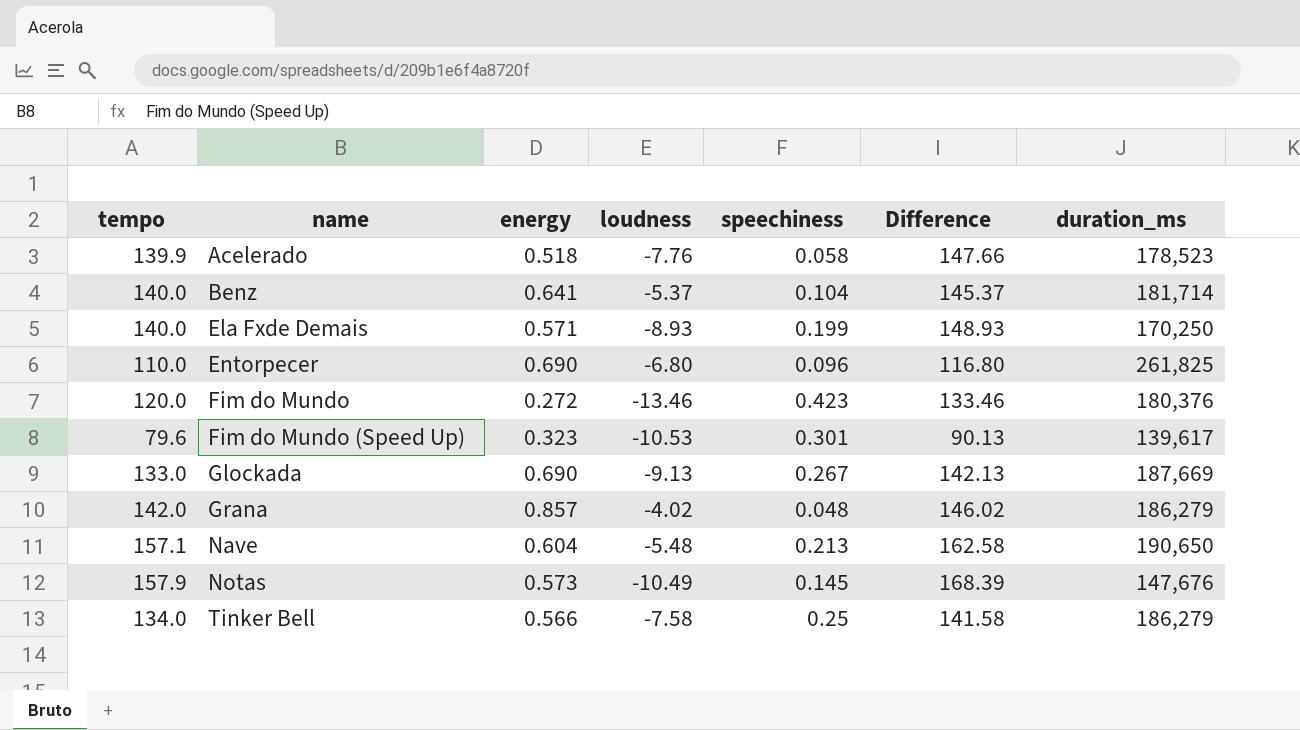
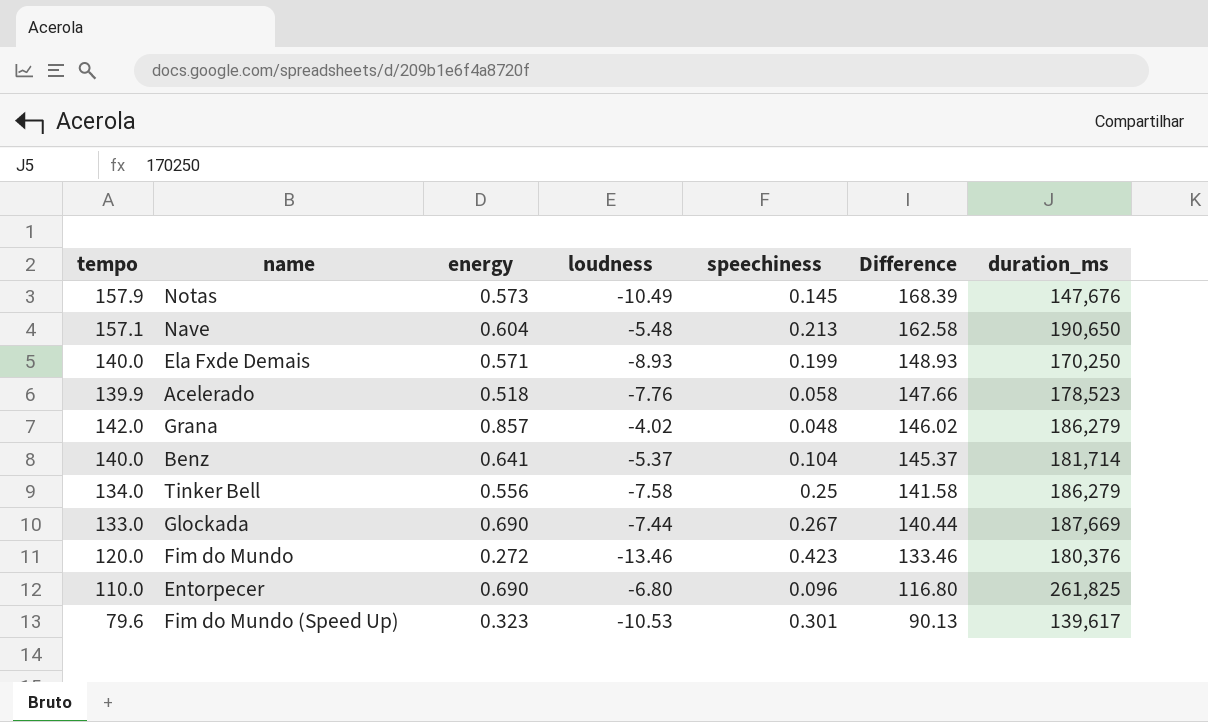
row order: name ascending -> Difference descending
Tinker Bell | energy: 0.566 -> 0.556
Glockada | loudness: -9.13 -> -7.44
Glockada | Difference: 142.13 -> 140.44

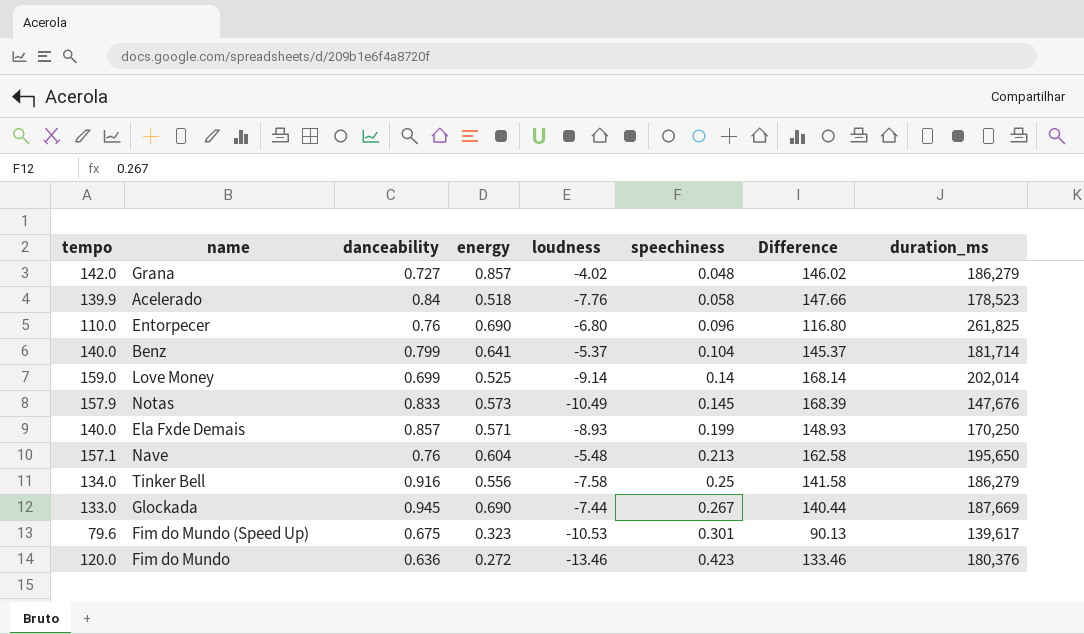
row order: Difference descending -> speechiness ascending
column danceability | position: none -> 3
row Love Money: none -> 159.0 | 0.699 | 0.525 | -9.14 | 0.14 | 168.14 | 202,014
Nave | duration_ms: 190,650 -> 195,650

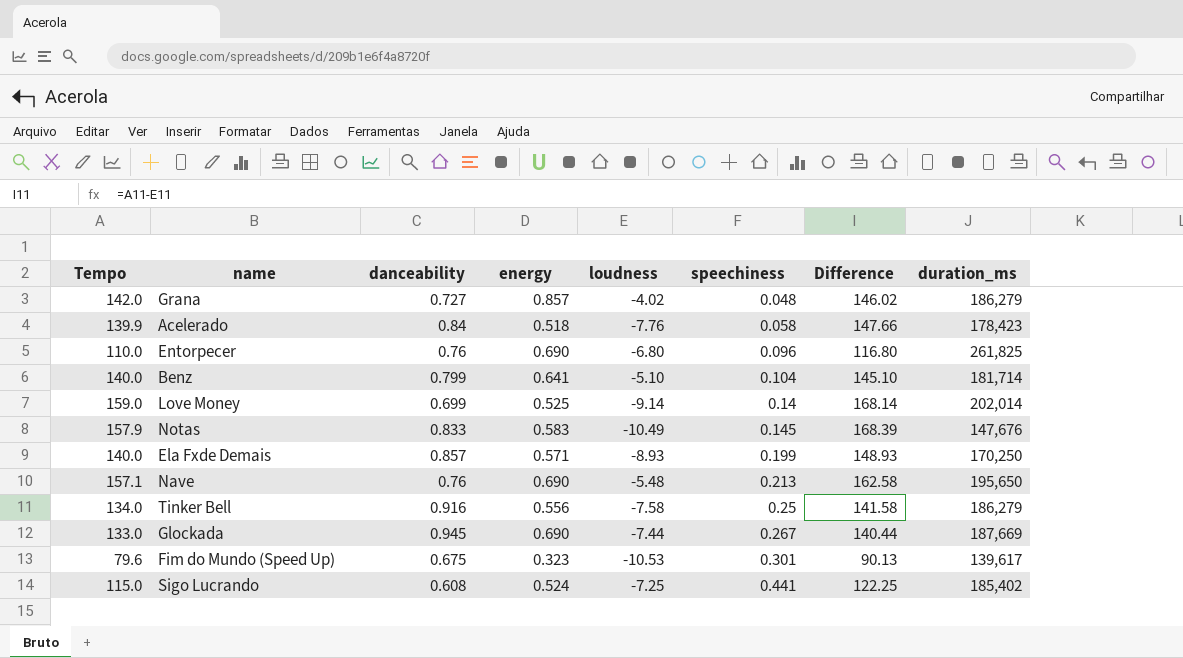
column name: tempo -> Tempo
row Fim do Mundo: 120.0 | 0.636 | 0.272 | -13.46 | 0.423 | 133.46 | 180,376 -> none
Acelerado | duration_ms: 178,523 -> 178,423
Benz | loudness: -5.37 -> -5.10
Benz | Difference: 145.37 -> 145.10
Notas | energy: 0.573 -> 0.583
Nave | energy: 0.604 -> 0.690
row Sigo Lucrando: none -> 115.0 | 0.608 | 0.524 | -7.25 | 0.441 | 122.25 | 185,402

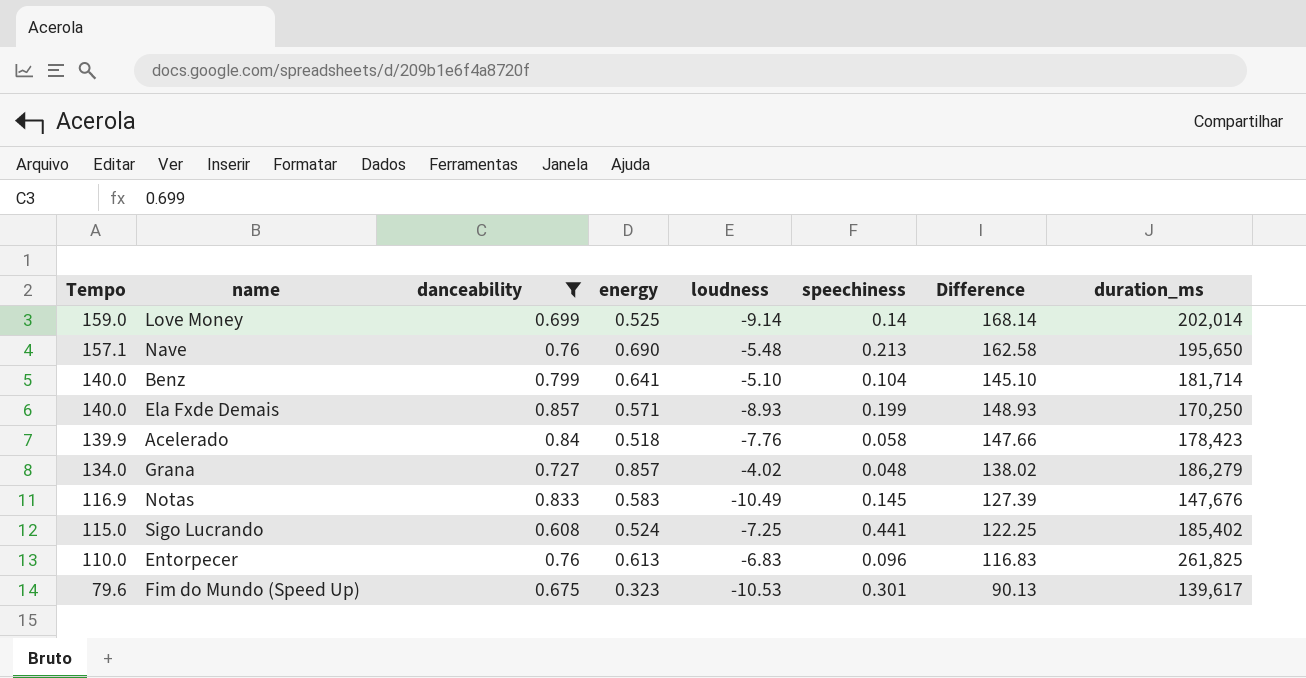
filter: none -> danceability <= 0.857
row order: speechiness ascending -> Tempo descending
Grana | Tempo: 142.0 -> 134.0
Grana | Difference: 146.02 -> 138.02
Notas | Tempo: 157.9 -> 116.9
Notas | Difference: 168.39 -> 127.39
Entorpecer | energy: 0.690 -> 0.613
Entorpecer | loudness: -6.80 -> -6.83
Entorpecer | Difference: 116.80 -> 116.83

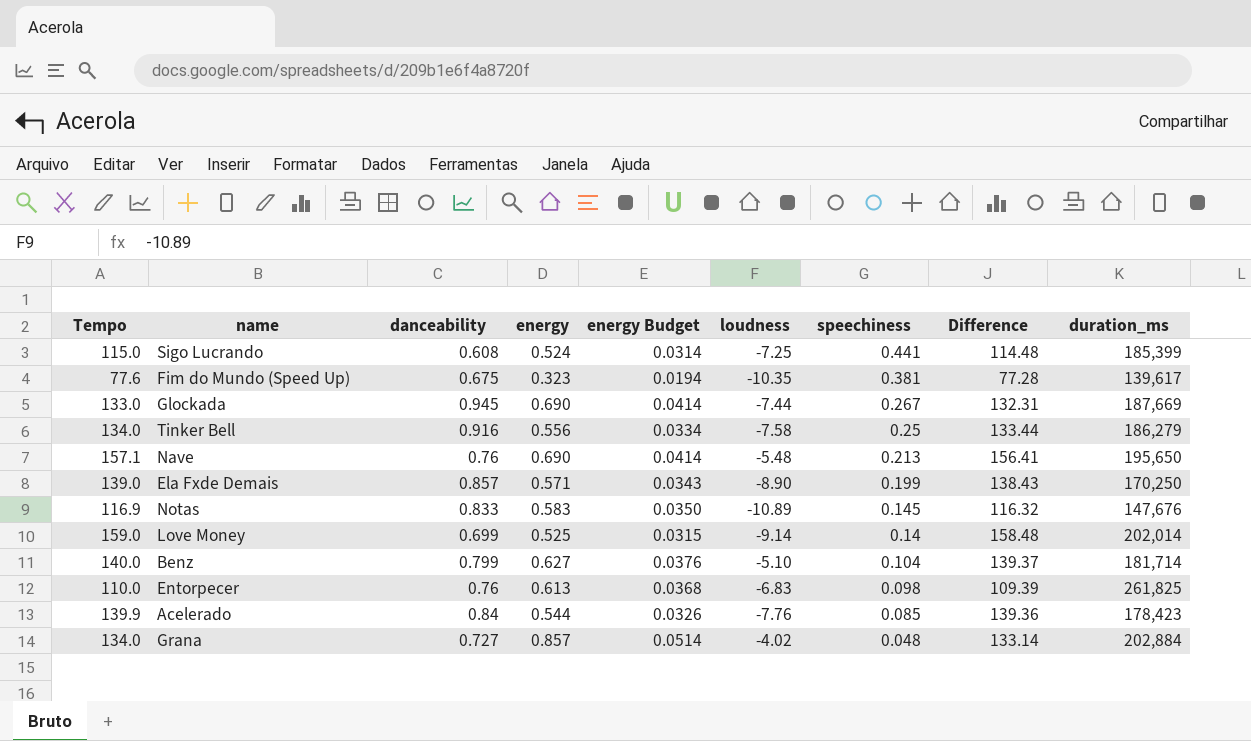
filter: danceability <= 0.857 -> none
row order: Tempo descending -> speechiness descending
column energy Budget | formula: none -> [energy] * 0.06
column Difference | formula: [Tempo] - [loudness] -> [Tempo] - [energy]
Sigo Lucrando | duration_ms: 185,402 -> 185,399
Fim do Mundo (Speed Up) | Tempo: 79.6 -> 77.6
Fim do Mundo (Speed Up) | loudness: -10.53 -> -10.35
Fim do Mundo (Speed Up) | speechiness: 0.301 -> 0.381
Ela Fxde Demais | Tempo: 140.0 -> 139.0
Ela Fxde Demais | loudness: -8.93 -> -8.90
Notas | loudness: -10.49 -> -10.89
Benz | energy: 0.641 -> 0.627
Entorpecer | speechiness: 0.096 -> 0.098
Acelerado | energy: 0.518 -> 0.544
Acelerado | speechiness: 0.058 -> 0.085
Grana | duration_ms: 186,279 -> 202,884

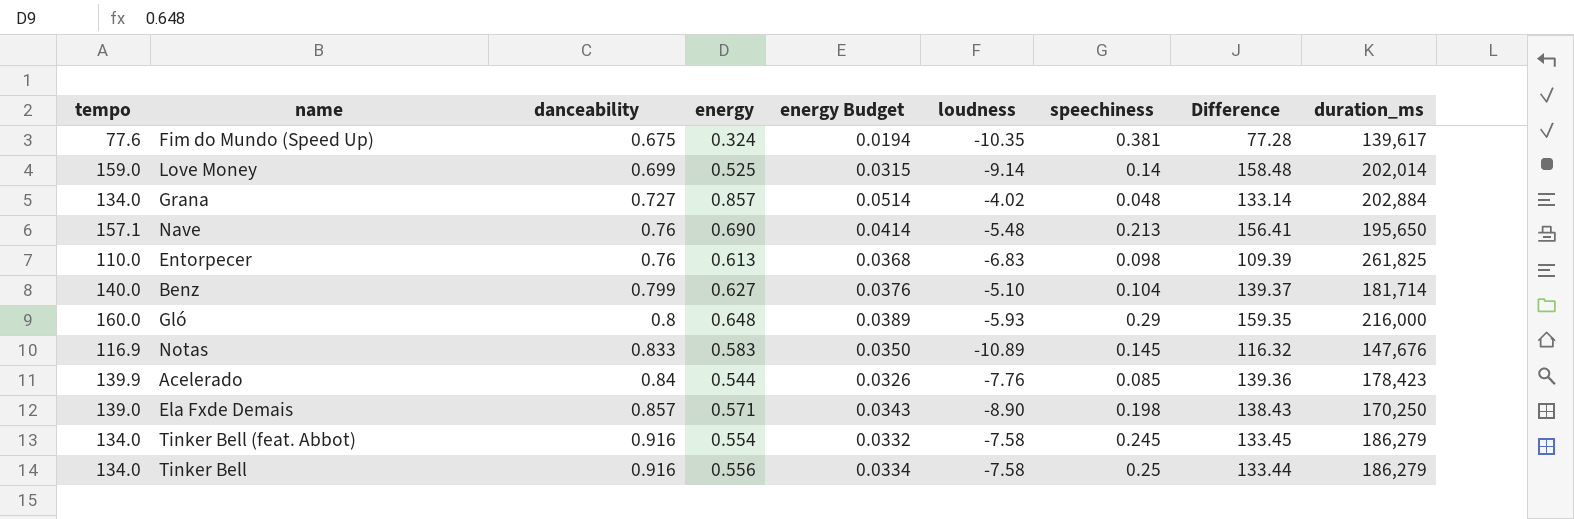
row order: speechiness descending -> danceability ascending
column name: Tempo -> tempo
row Sigo Lucrando: 115.0 | 0.608 | 0.524 | 0.0314 | -7.25 | 0.441 | 114.48 | 185,399 -> none
row Glockada: 133.0 | 0.945 | 0.690 | 0.0414 | -7.44 | 0.267 | 132.31 | 187,669 -> none
Fim do Mundo (Speed Up) | energy: 0.323 -> 0.324
row Gló: none -> 160.0 | 0.8 | 0.648 | 0.0389 | -5.93 | 0.29 | 159.35 | 216,000
Ela Fxde Demais | speechiness: 0.199 -> 0.198
row Tinker Bell (feat. Abbot): none -> 134.0 | 0.916 | 0.554 | 0.0332 | -7.58 | 0.245 | 133.45 | 186,279

